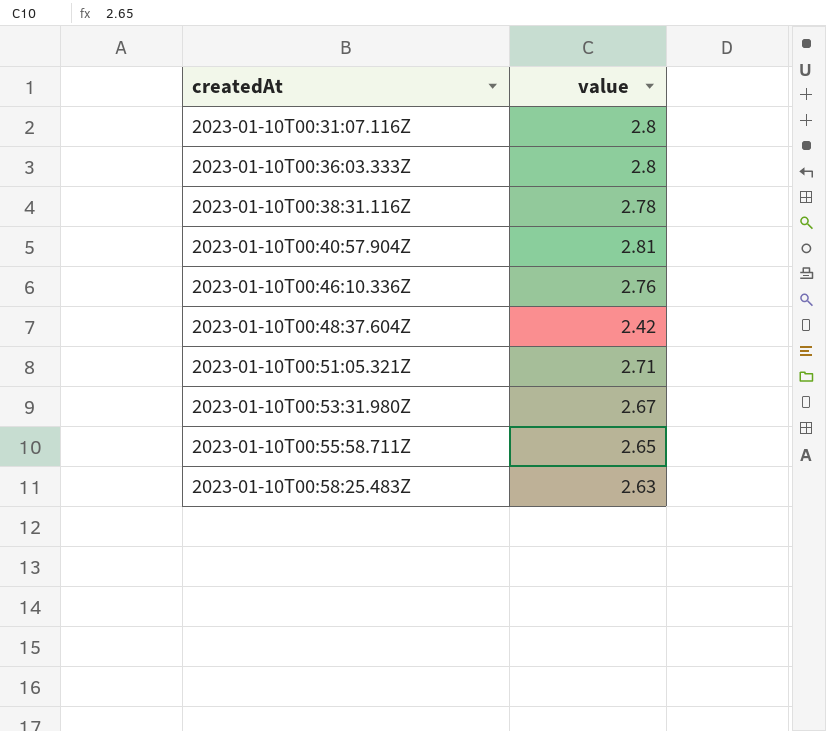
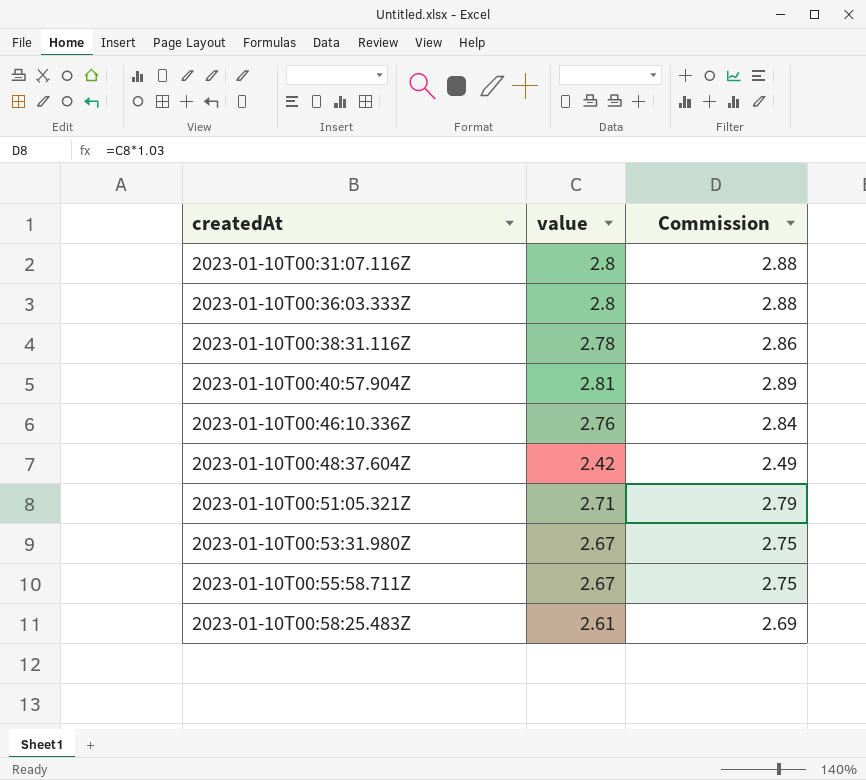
column Commission | formula: none -> [value] * 1.03
2023-01-10T00:55:58.711Z | value: 2.65 -> 2.67
2023-01-10T00:58:25.483Z | value: 2.63 -> 2.61

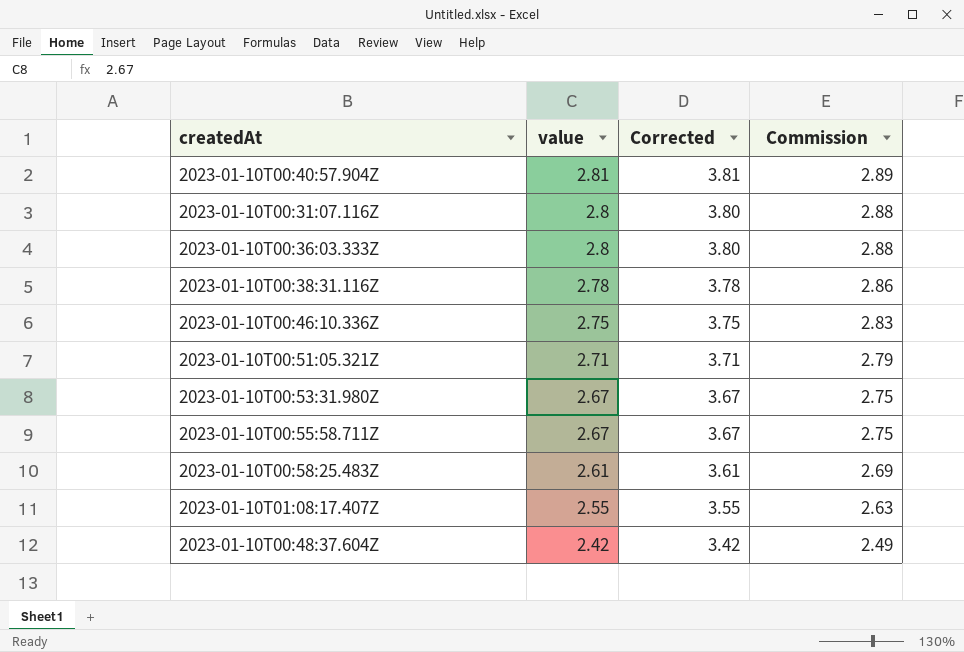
row order: createdAt ascending -> value descending
column Corrected | formula: none -> [value] + 1
2023-01-10T00:46:10.336Z | value: 2.76 -> 2.75
2023-01-10T00:46:10.336Z | Commission: 2.84 -> 2.83
row 2023-01-10T01:08:17.407Z: none -> 2.55 | 3.55 | 2.63

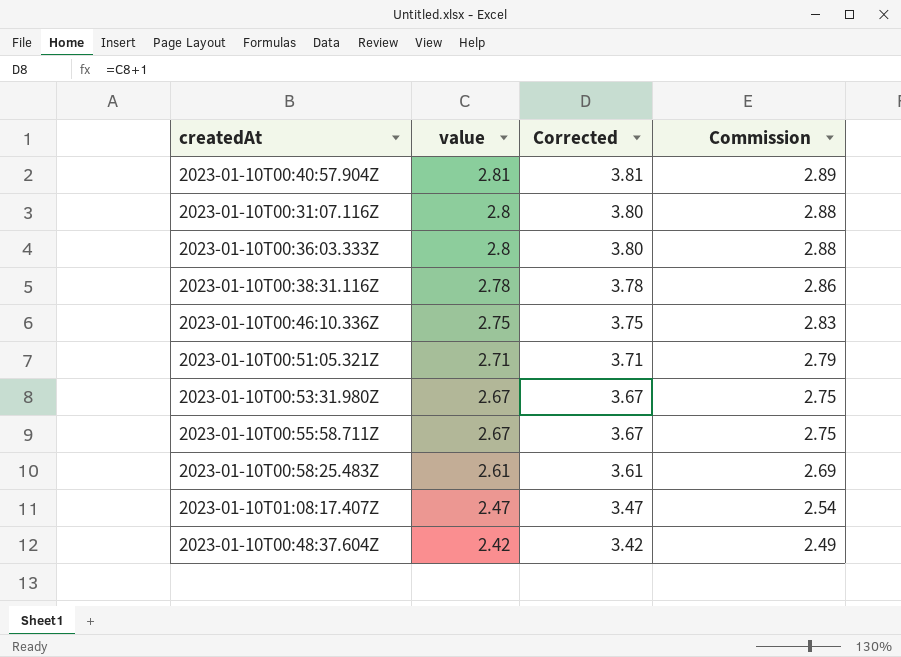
2023-01-10T01:08:17.407Z | value: 2.55 -> 2.47
2023-01-10T01:08:17.407Z | Corrected: 3.55 -> 3.47
2023-01-10T01:08:17.407Z | Commission: 2.63 -> 2.54

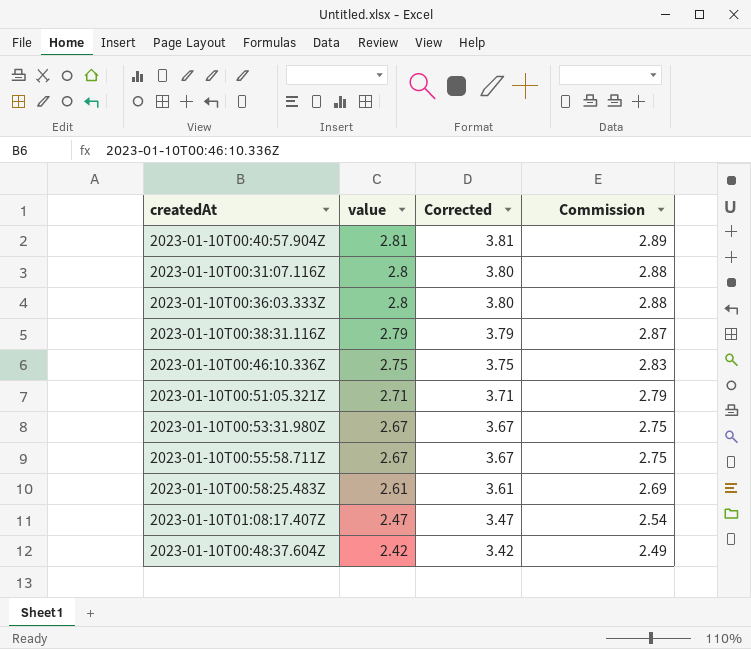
2023-01-10T00:38:31.116Z | value: 2.78 -> 2.79
2023-01-10T00:38:31.116Z | Corrected: 3.78 -> 3.79
2023-01-10T00:38:31.116Z | Commission: 2.86 -> 2.87

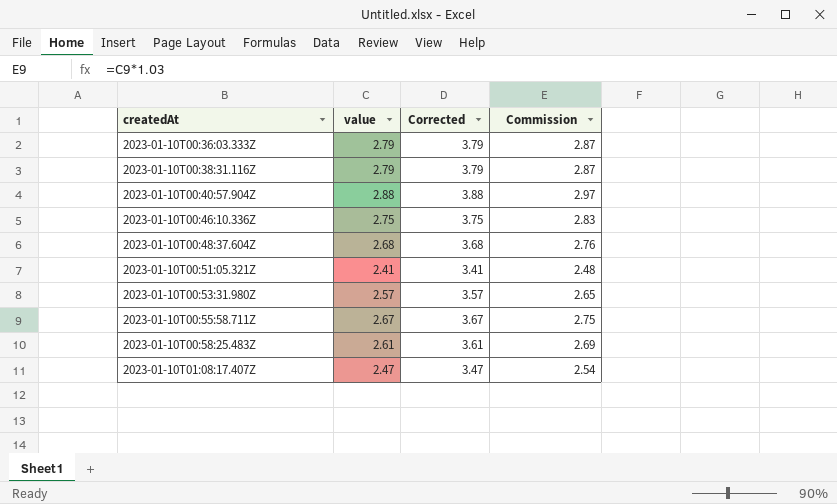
row order: value descending -> createdAt ascending
row 2023-01-10T00:31:07.116Z: 2.8 | 3.80 | 2.88 -> none
2023-01-10T00:36:03.333Z | value: 2.8 -> 2.79
2023-01-10T00:36:03.333Z | Corrected: 3.80 -> 3.79
2023-01-10T00:36:03.333Z | Commission: 2.88 -> 2.87
2023-01-10T00:40:57.904Z | value: 2.81 -> 2.88
2023-01-10T00:40:57.904Z | Corrected: 3.81 -> 3.88
2023-01-10T00:40:57.904Z | Commission: 2.89 -> 2.97
2023-01-10T00:48:37.604Z | value: 2.42 -> 2.68
2023-01-10T00:48:37.604Z | Corrected: 3.42 -> 3.68
2023-01-10T00:48:37.604Z | Commission: 2.49 -> 2.76
2023-01-10T00:51:05.321Z | value: 2.71 -> 2.41
2023-01-10T00:51:05.321Z | Corrected: 3.71 -> 3.41
2023-01-10T00:51:05.321Z | Commission: 2.79 -> 2.48
2023-01-10T00:53:31.980Z | value: 2.67 -> 2.57
2023-01-10T00:53:31.980Z | Corrected: 3.67 -> 3.57
2023-01-10T00:53:31.980Z | Commission: 2.75 -> 2.65

